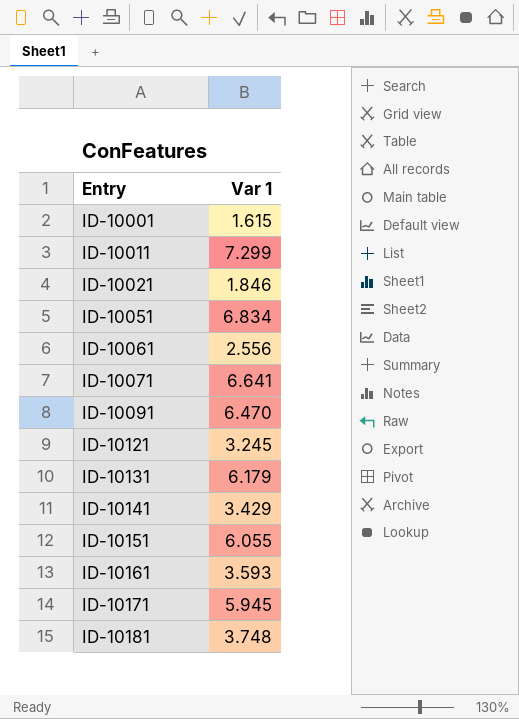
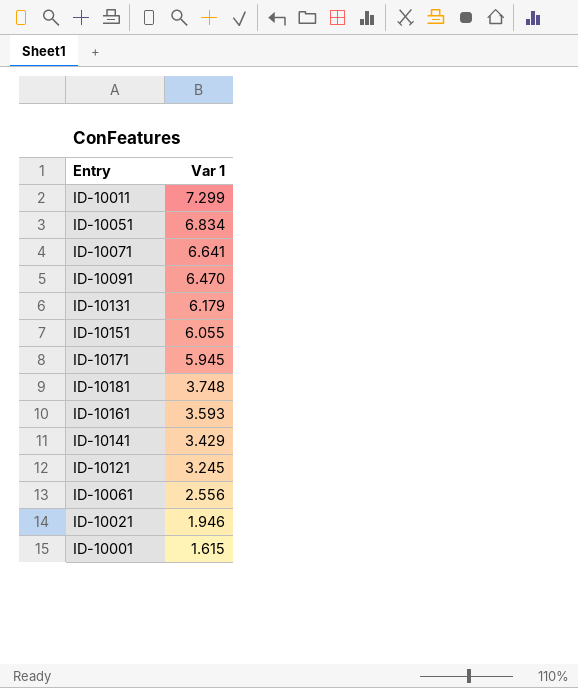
row order: Entry ascending -> Var 1 descending
ID-10021 | Var 1: 1.846 -> 1.946

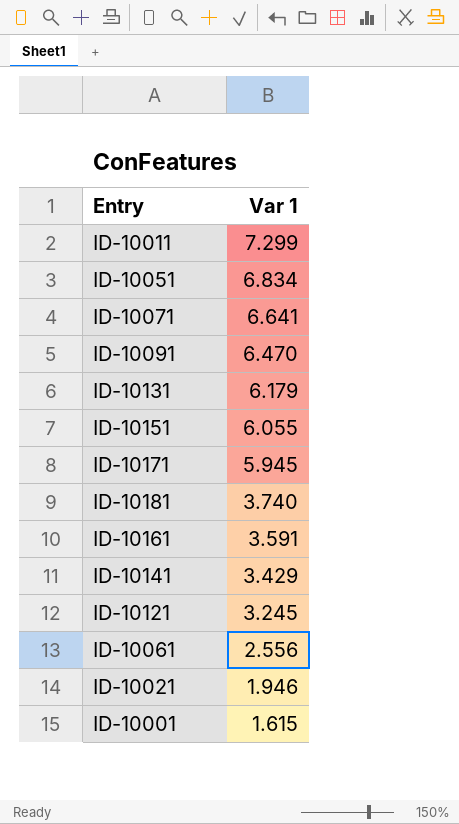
ID-10181 | Var 1: 3.748 -> 3.740
ID-10161 | Var 1: 3.593 -> 3.591

